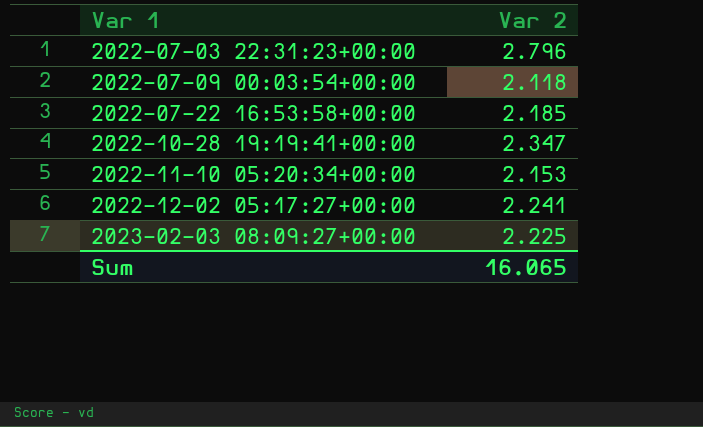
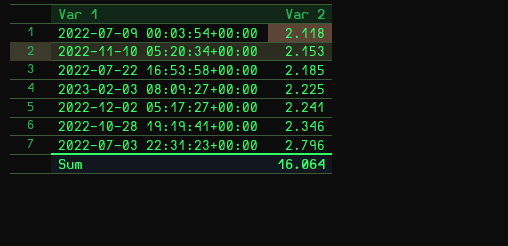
row order: Var 1 ascending -> Var 2 ascending
2022-10-28 19:19:41+00:00 | Var 2: 2.347 -> 2.346
Sum | Var 2: 16.065 -> 16.064

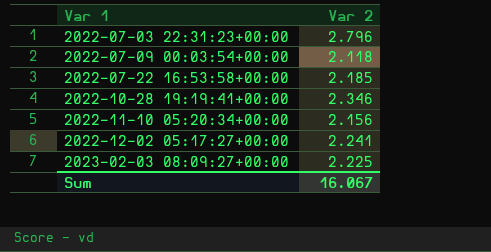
row order: Var 2 ascending -> Var 1 ascending
2022-11-10 05:20:34+00:00 | Var 2: 2.153 -> 2.156
Sum | Var 2: 16.064 -> 16.067

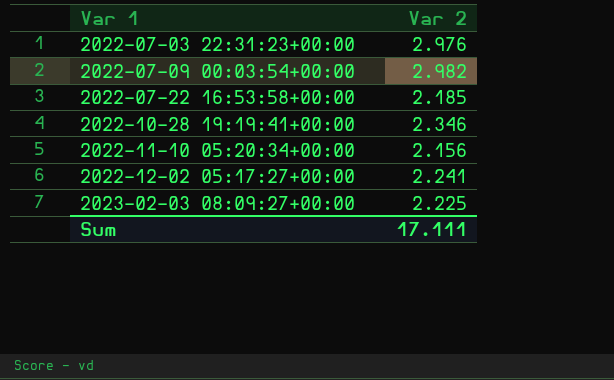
2022-07-03 22:31:23+00:00 | Var 2: 2.796 -> 2.976
2022-07-09 00:03:54+00:00 | Var 2: 2.118 -> 2.982
Sum | Var 2: 16.067 -> 17.111

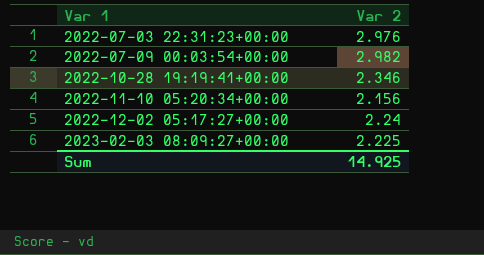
row 2022-07-22 16:53:58+00:00: 2.185 -> none
2022-12-02 05:17:27+00:00 | Var 2: 2.241 -> 2.24
Sum | Var 2: 17.111 -> 14.925

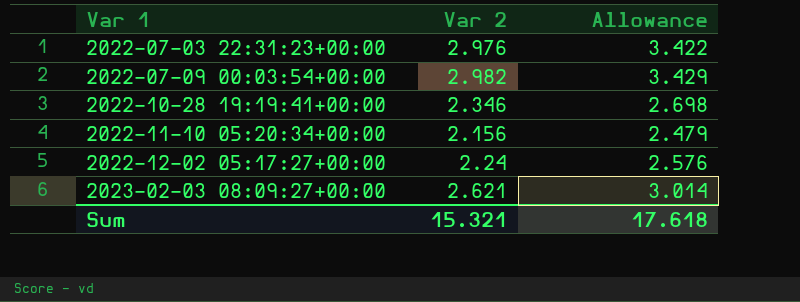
column Allowance | formula: none -> [Var 2] * 1.15
2023-02-03 08:09:27+00:00 | Var 2: 2.225 -> 2.621
Sum | Var 2: 14.925 -> 15.321

